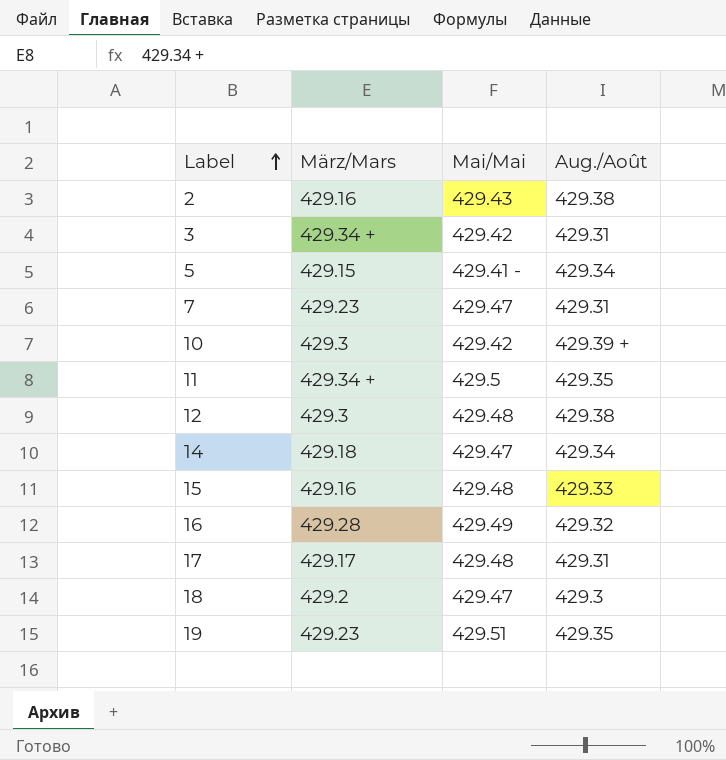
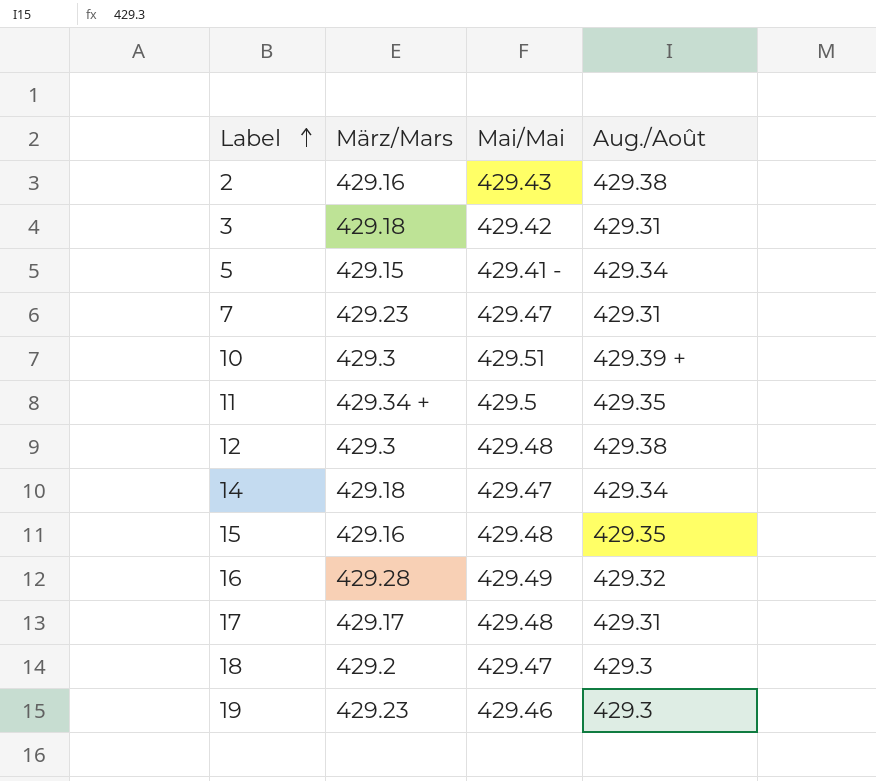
3 | März/Mars: 429.34 + -> 429.18
10 | Mai/Mai: 429.42 -> 429.51
15 | Aug./Août: 429.33 -> 429.35
19 | Mai/Mai: 429.51 -> 429.46
19 | Aug./Août: 429.35 -> 429.3

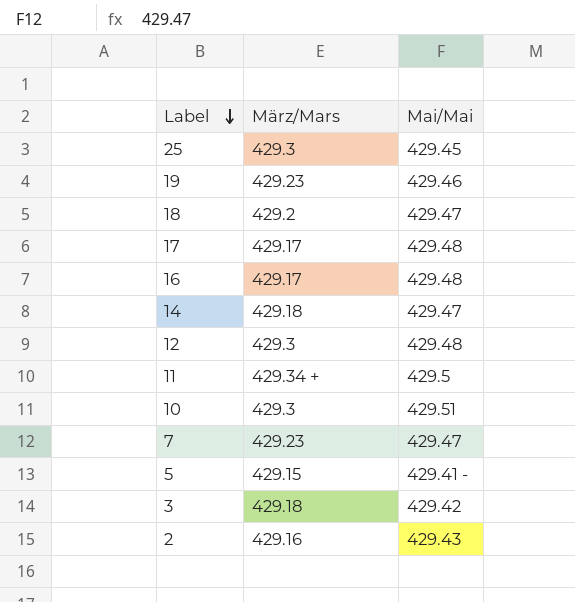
row order: Label ascending -> Label descending
column Aug./Août | position: 4 -> none
row 15: 429.16 | 429.48 | 429.35 -> none
row 25: none -> 429.3 | 429.45
16 | März/Mars: 429.28 -> 429.17
16 | Mai/Mai: 429.49 -> 429.48

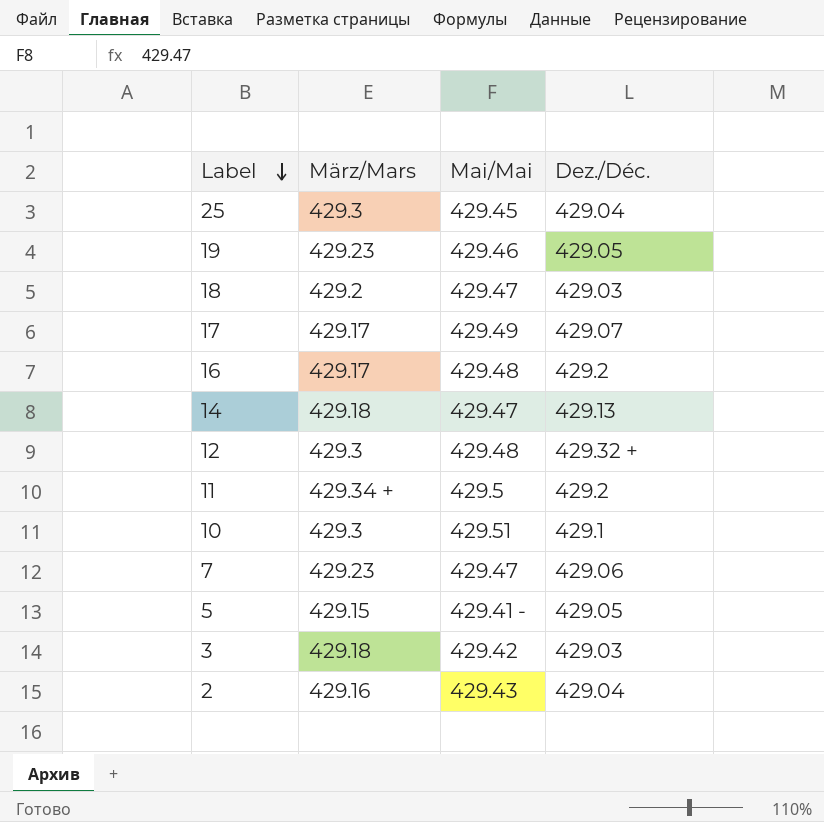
column Dez./Déc. | position: none -> 4
17 | Mai/Mai: 429.48 -> 429.49

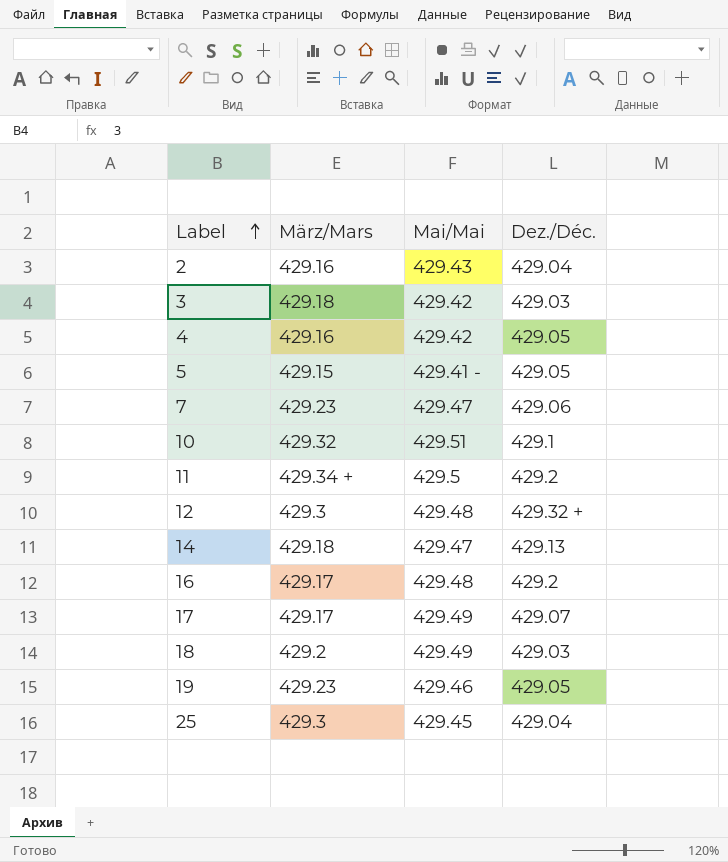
row order: Label descending -> Label ascending
row 4: none -> 429.16 | 429.42 | 429.05
10 | März/Mars: 429.3 -> 429.32
18 | Mai/Mai: 429.47 -> 429.49

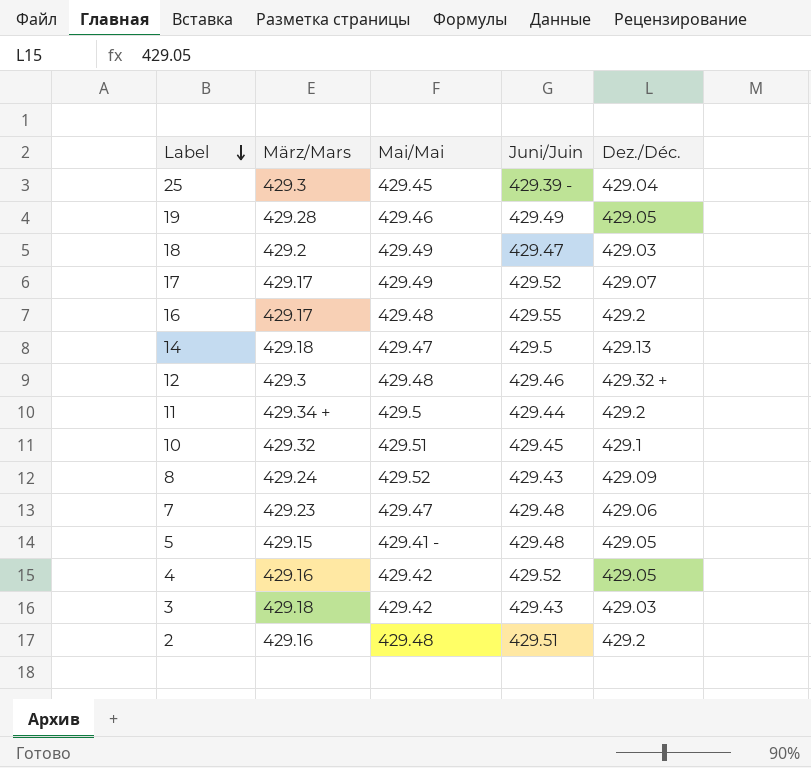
row order: Label ascending -> Label descending
column Juni/Juin | position: none -> 4
19 | März/Mars: 429.23 -> 429.28
row 8: none -> 429.24 | 429.52 | 429.43 | 429.09
2 | Mai/Mai: 429.43 -> 429.48
2 | Dez./Déc.: 429.04 -> 429.2

